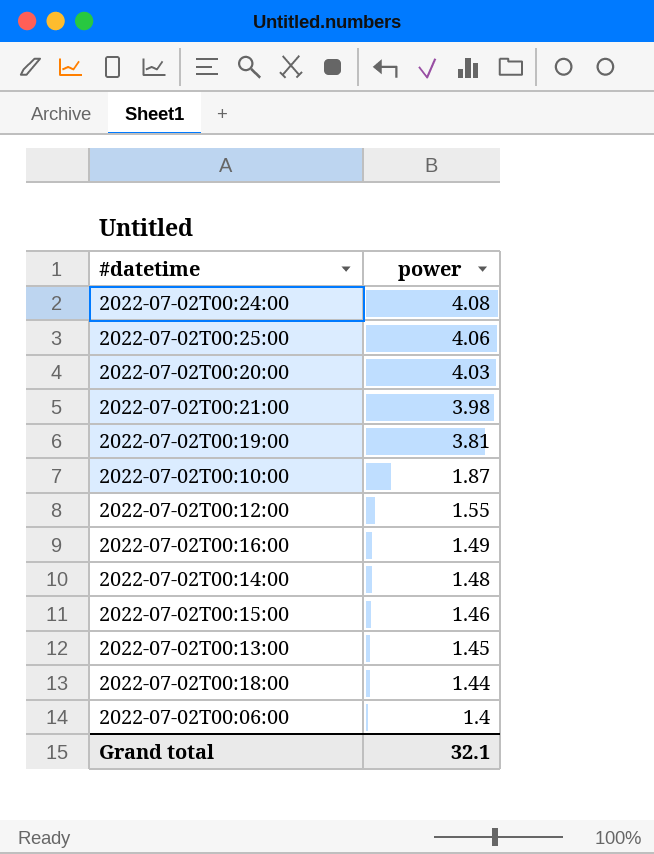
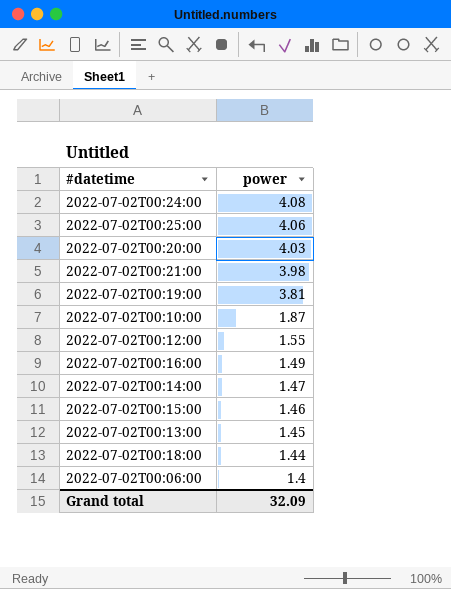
2022-07-02T00:14:00 | power: 1.48 -> 1.47
Grand total | power: 32.1 -> 32.09

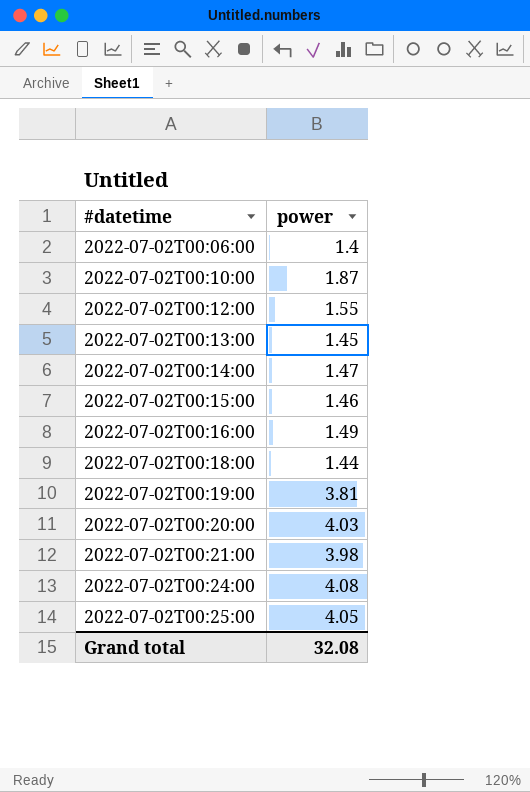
row order: power descending -> #datetime ascending
2022-07-02T00:25:00 | power: 4.06 -> 4.05
Grand total | power: 32.09 -> 32.08

